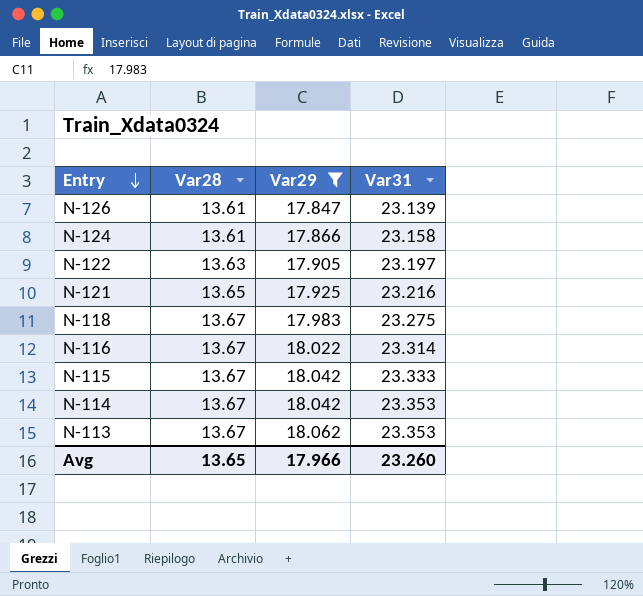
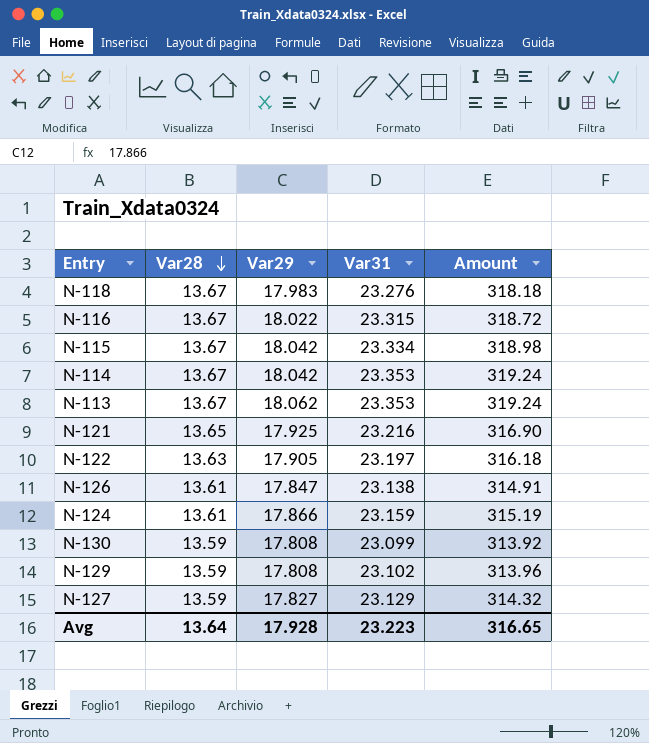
filter: Var29 >= 17.847 -> none
row order: Entry descending -> Var28 descending
column Amount | formula: none -> [Var28] * [Var31]
N-118 | Var31: 23.275 -> 23.276
N-116 | Var31: 23.314 -> 23.315
N-115 | Var31: 23.333 -> 23.334
N-126 | Var31: 23.139 -> 23.138
N-124 | Var31: 23.158 -> 23.159
Avg | Var28: 13.65 -> 13.64
Avg | Var29: 17.966 -> 17.928
Avg | Var31: 23.260 -> 23.223

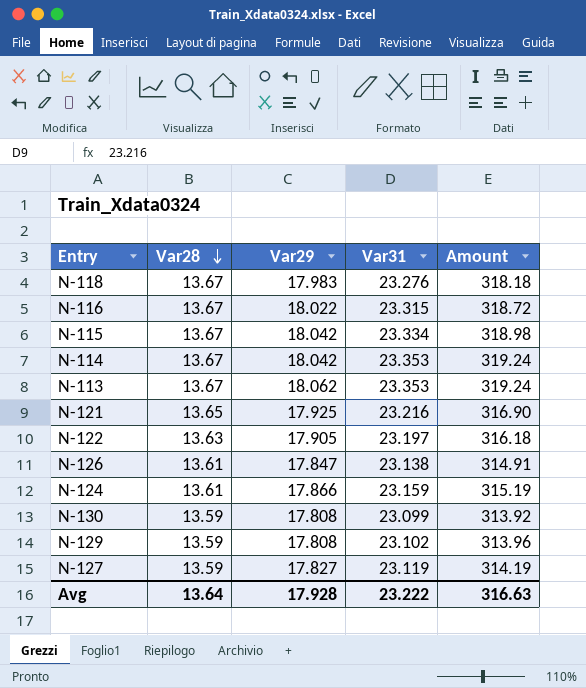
N-127 | Var31: 23.129 -> 23.119
N-127 | Amount: 314.32 -> 314.19
Avg | Var31: 23.223 -> 23.222
Avg | Amount: 316.65 -> 316.63

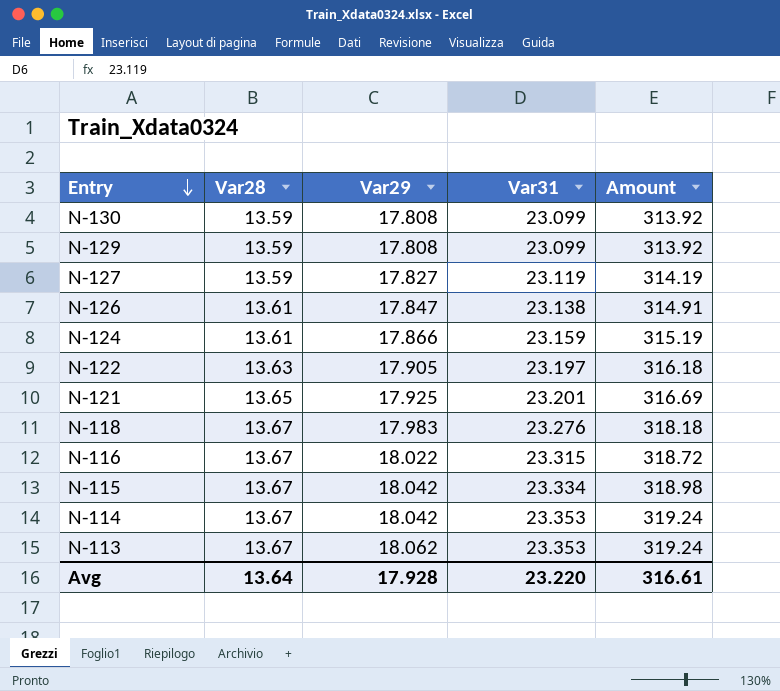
row order: Var28 descending -> Entry descending
N-129 | Var31: 23.102 -> 23.099
N-129 | Amount: 313.96 -> 313.92
N-121 | Var31: 23.216 -> 23.201
N-121 | Amount: 316.90 -> 316.69
Avg | Var31: 23.222 -> 23.220
Avg | Amount: 316.63 -> 316.61

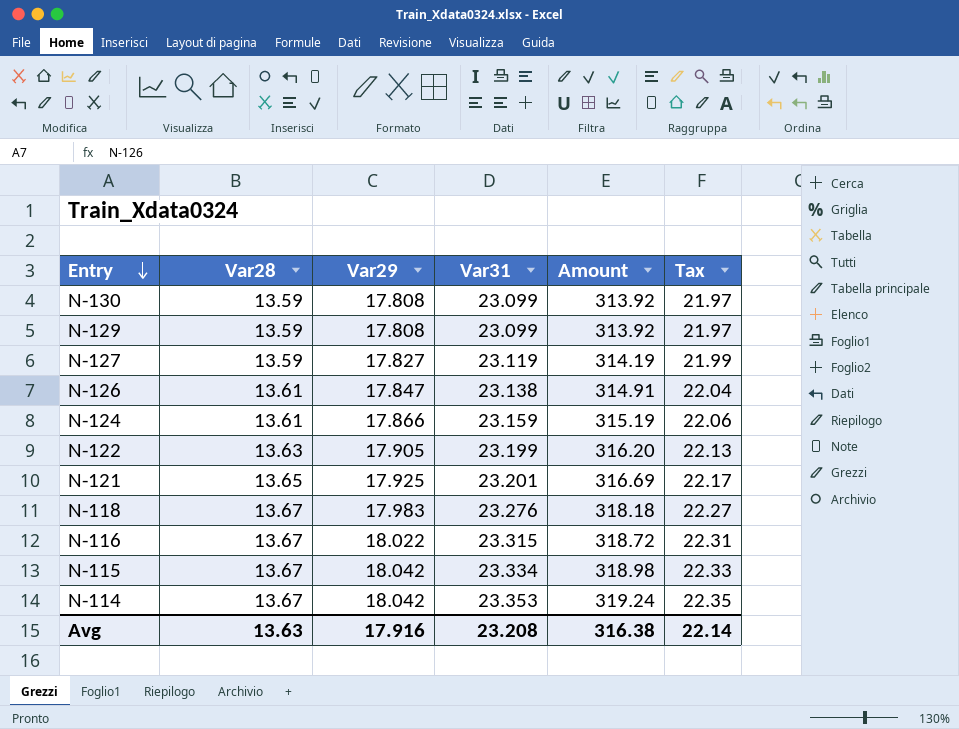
column Tax | formula: none -> [Amount] * 0.07
row N-113: 13.67 | 18.062 | 23.353 | 319.24 -> none
N-122 | Var31: 23.197 -> 23.199
N-122 | Amount: 316.18 -> 316.20
Avg | Var28: 13.64 -> 13.63
Avg | Var29: 17.928 -> 17.916
Avg | Var31: 23.220 -> 23.208
Avg | Amount: 316.61 -> 316.38

